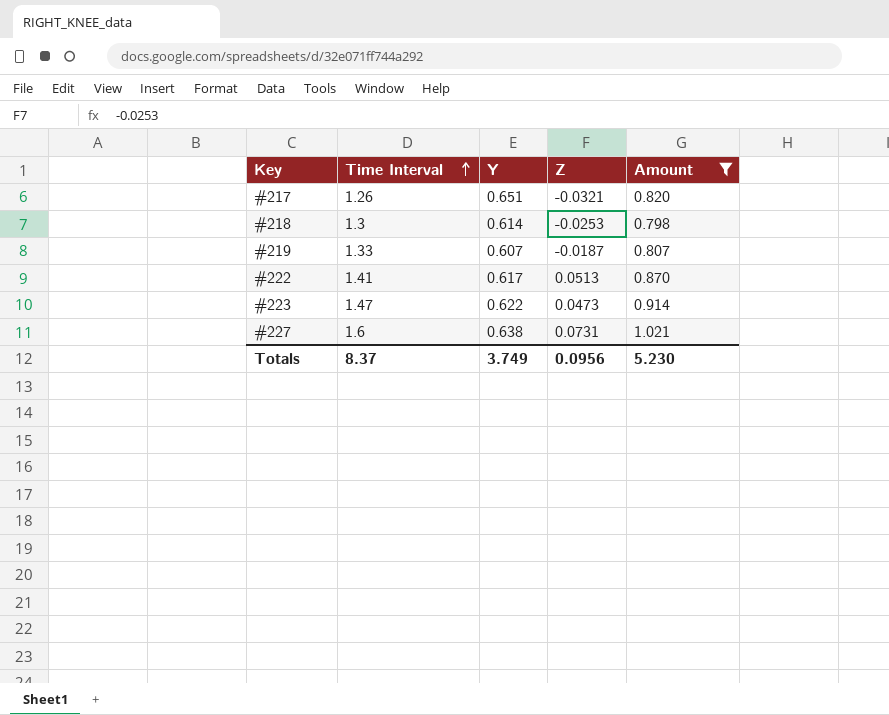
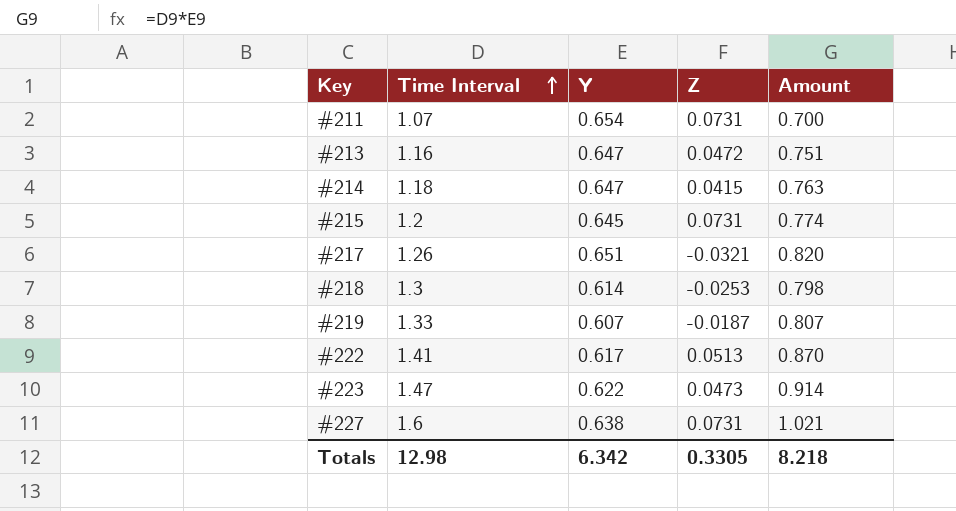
filter: Amount >= 0.798 -> none
Totals | Time Interval: 8.37 -> 12.98
Totals | Y: 3.749 -> 6.342
Totals | Z: 0.0956 -> 0.3305
Totals | Amount: 5.230 -> 8.218

